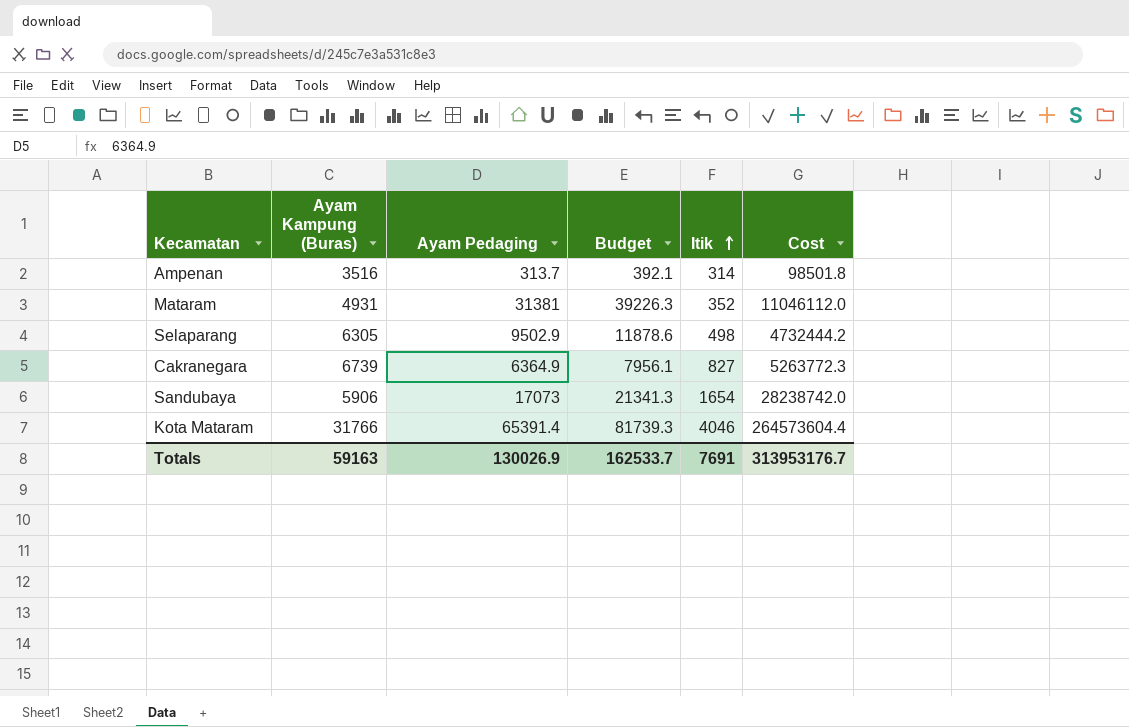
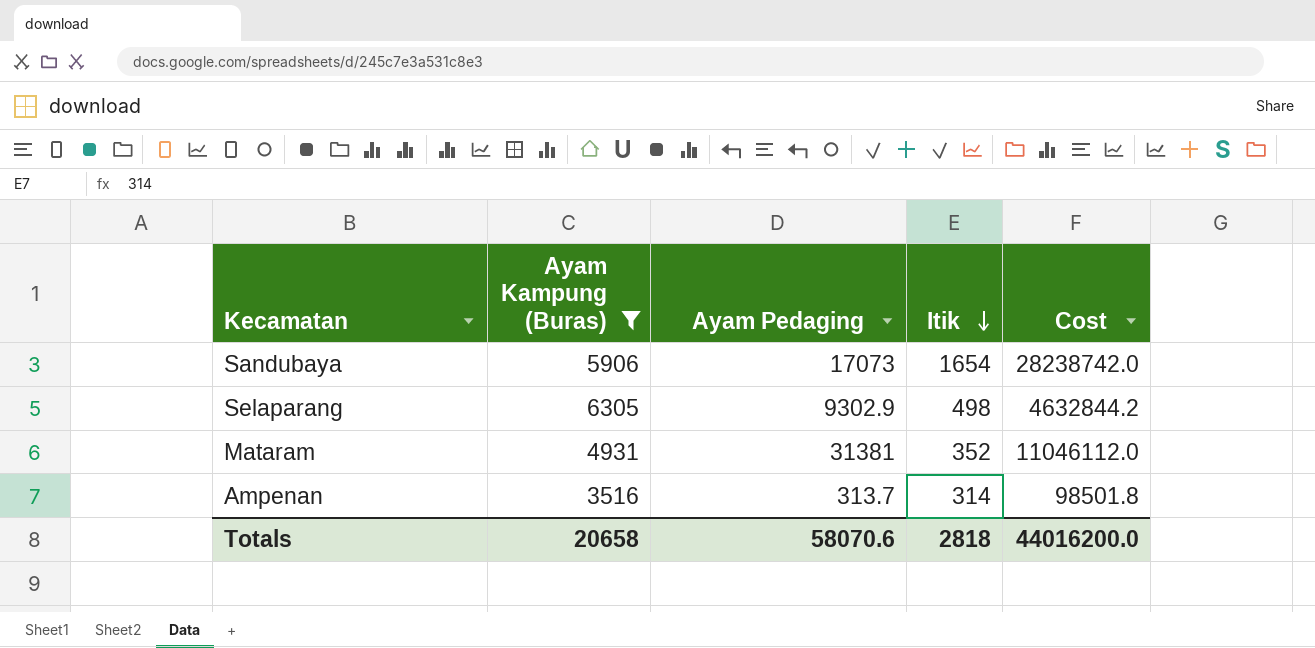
filter: none -> Ayam Kampung (Buras) <= 6305
row order: Itik ascending -> Itik descending
column Budget | formula: [Ayam Pedaging] * 1.25 -> none
Selaparang | Ayam Pedaging: 9502.9 -> 9302.9
Selaparang | Cost: 4732444.2 -> 4632844.2
Totals | Ayam Kampung (Buras): 59163 -> 20658
Totals | Ayam Pedaging: 130026.9 -> 58070.6
Totals | Itik: 7691 -> 2818
Totals | Cost: 313953176.7 -> 44016200.0

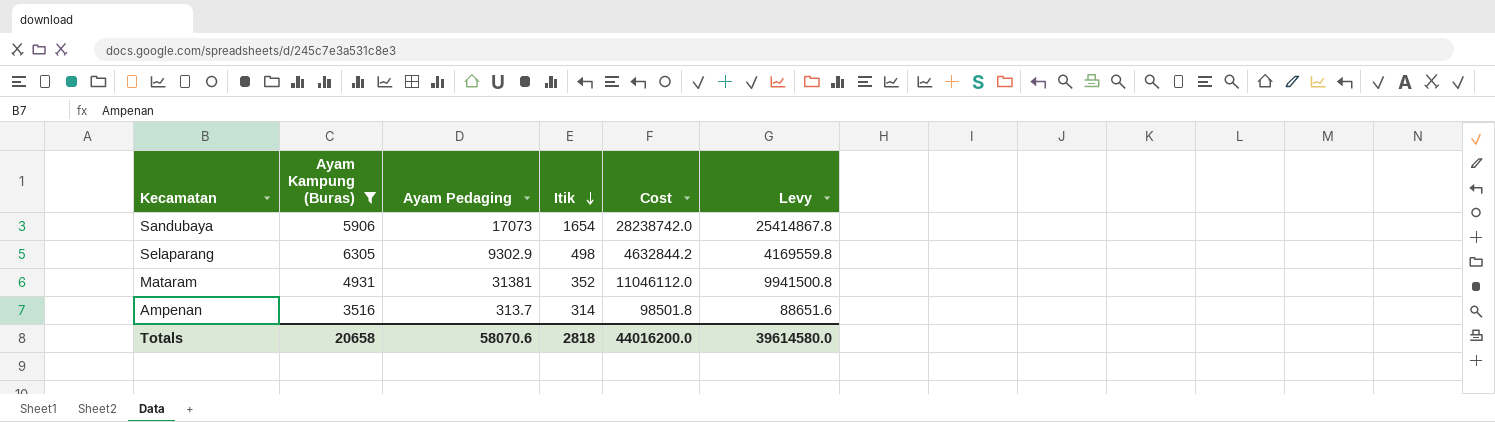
column Levy | formula: none -> [Cost] * 0.9

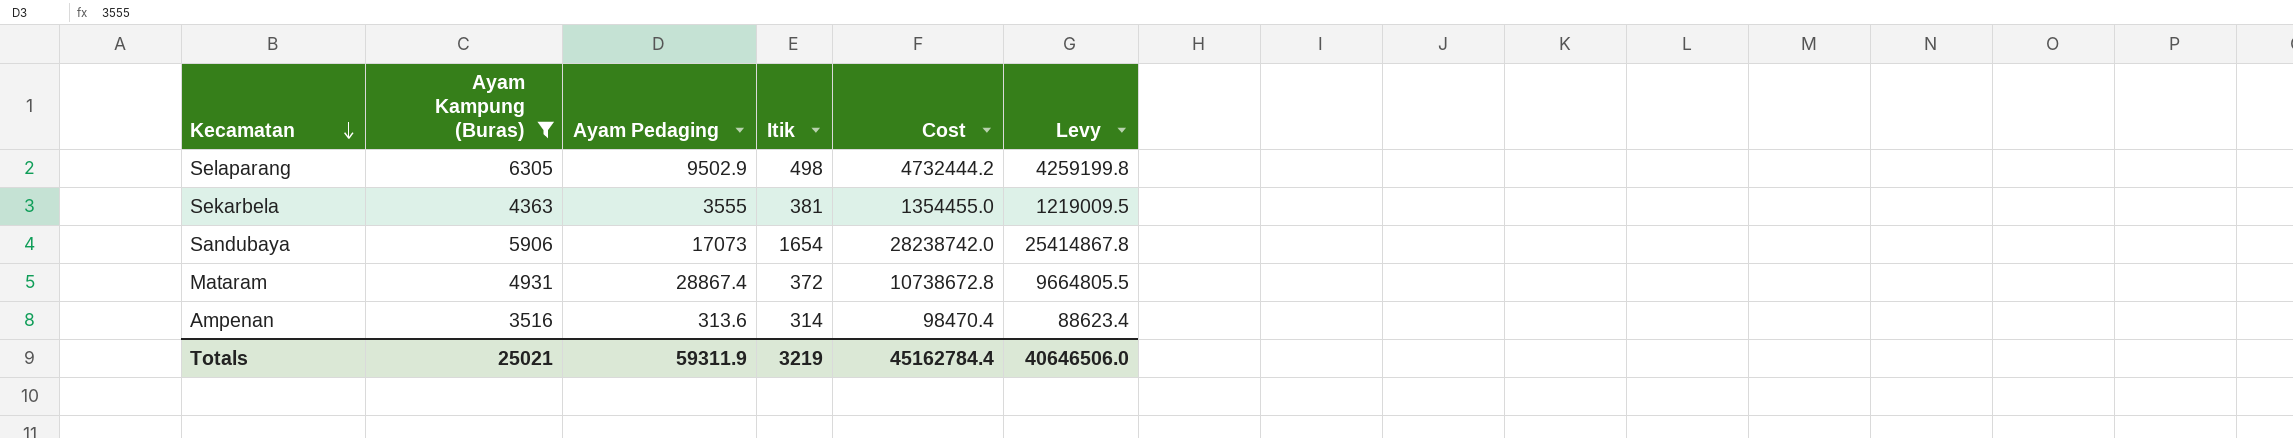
row order: Itik descending -> Kecamatan descending
Selaparang | Ayam Pedaging: 9302.9 -> 9502.9
Selaparang | Cost: 4632844.2 -> 4732444.2
Selaparang | Levy: 4169559.8 -> 4259199.8
row Sekarbela: none -> 4363 | 3555 | 381 | 1354455.0 | 1219009.5
Mataram | Ayam Pedaging: 31381 -> 28867.4
Mataram | Itik: 352 -> 372
Mataram | Cost: 11046112.0 -> 10738672.8
Mataram | Levy: 9941500.8 -> 9664805.5
Ampenan | Ayam Pedaging: 313.7 -> 313.6
Ampenan | Cost: 98501.8 -> 98470.4
Ampenan | Levy: 88651.6 -> 88623.4
Totals | Ayam Kampung (Buras): 20658 -> 25021
Totals | Ayam Pedaging: 58070.6 -> 59311.9
Totals | Itik: 2818 -> 3219
Totals | Cost: 44016200.0 -> 45162784.4
Totals | Levy: 39614580.0 -> 40646506.0

